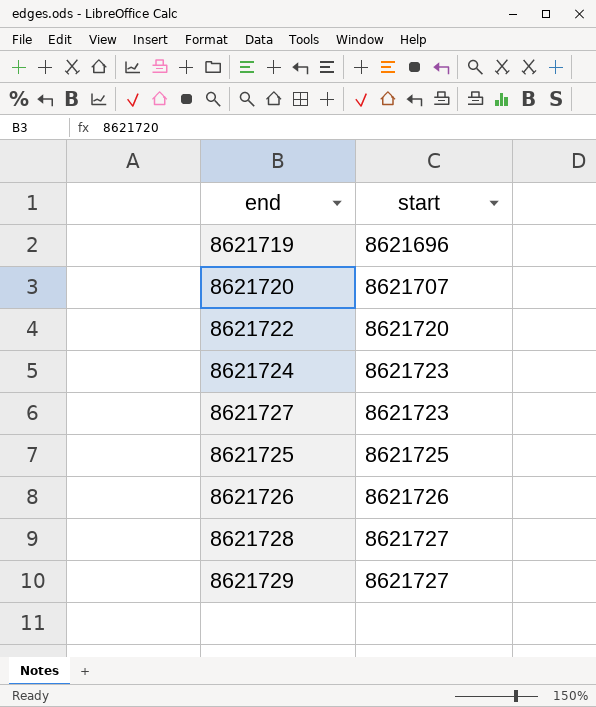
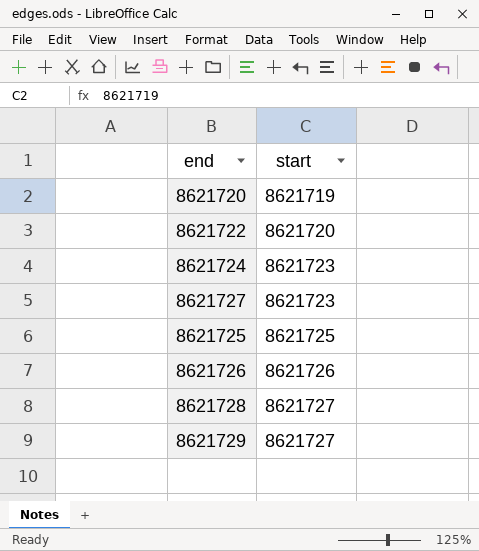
row 8621719: 8621696 -> none
8621720 | start: 8621707 -> 8621719

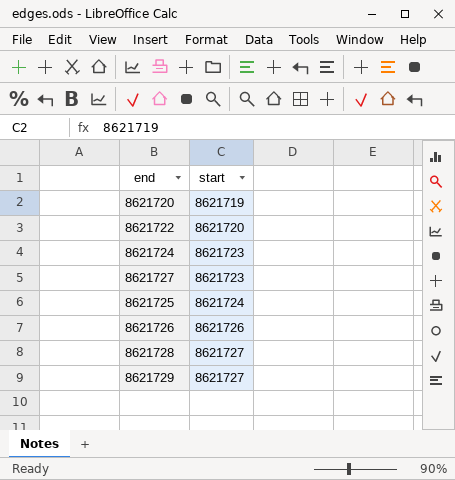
8621725 | start: 8621725 -> 8621724

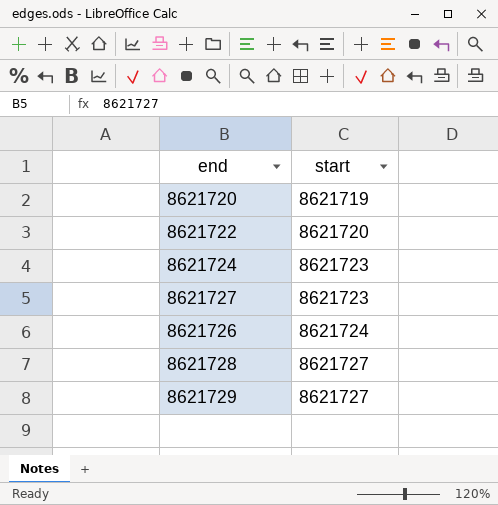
row 8621725: 8621724 -> none
8621726 | start: 8621726 -> 8621724

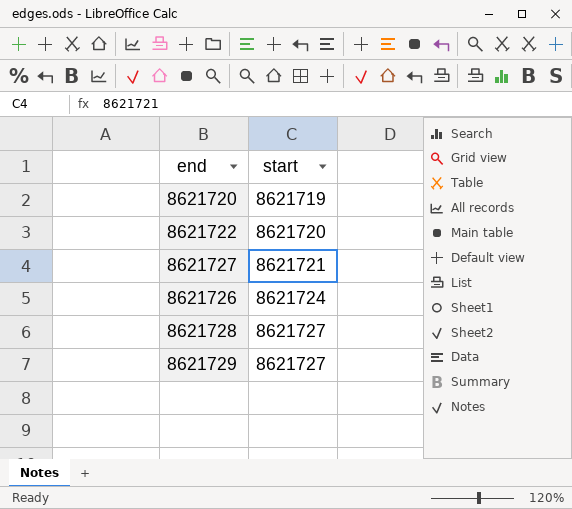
row 8621724: 8621723 -> none
8621727 | start: 8621723 -> 8621721

